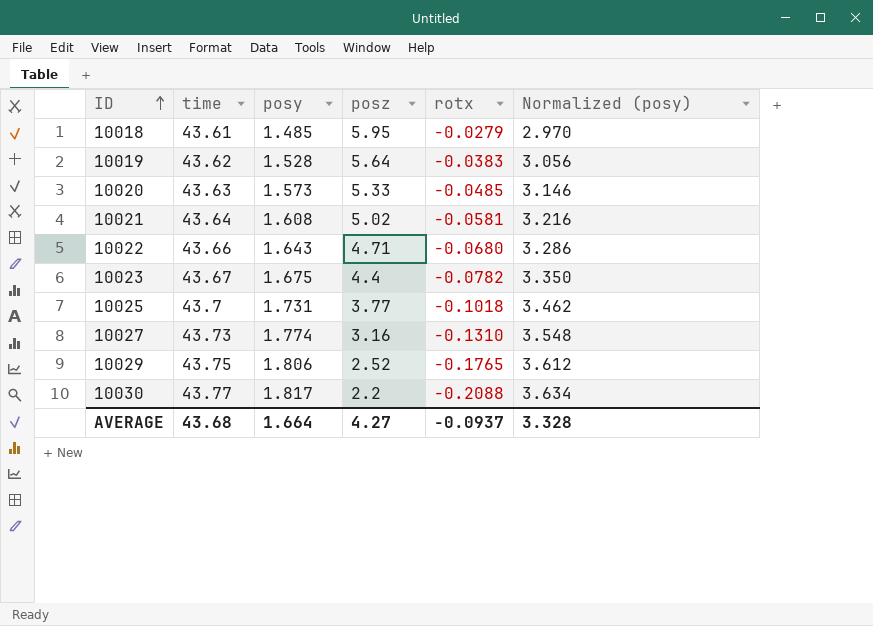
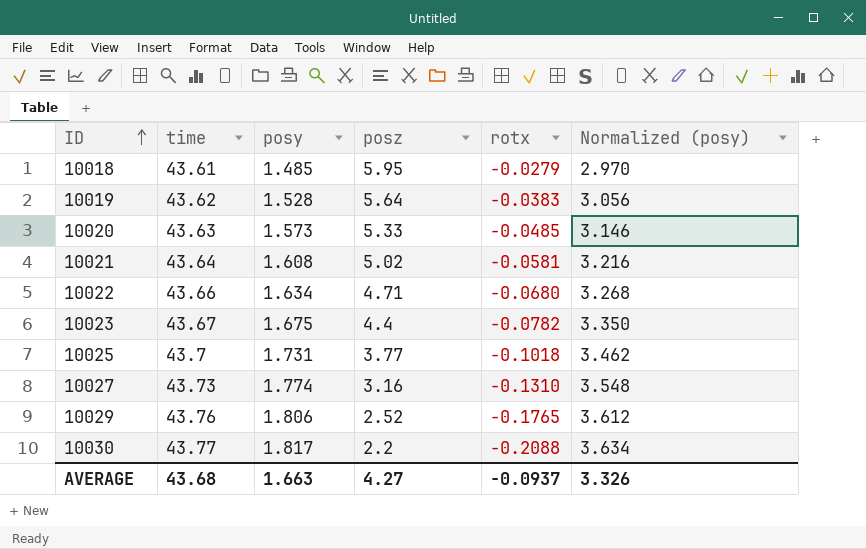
10022 | posy: 1.643 -> 1.634
10022 | Normalized (posy): 3.286 -> 3.268
10029 | time: 43.75 -> 43.76
AVERAGE | posy: 1.664 -> 1.663
AVERAGE | Normalized (posy): 3.328 -> 3.326

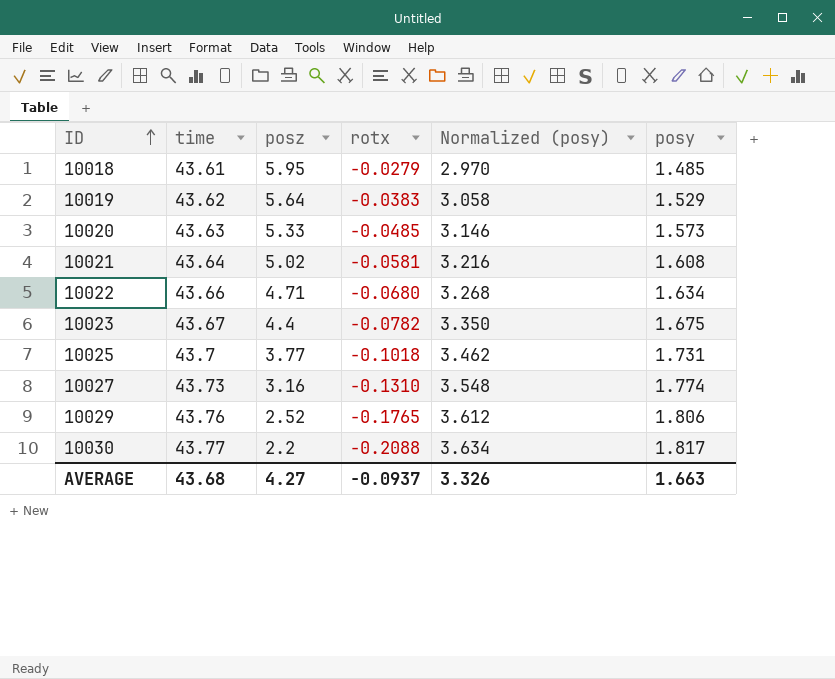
column posy | position: 3 -> 6
10019 | Normalized (posy): 3.056 -> 3.058
10019 | posy: 1.528 -> 1.529

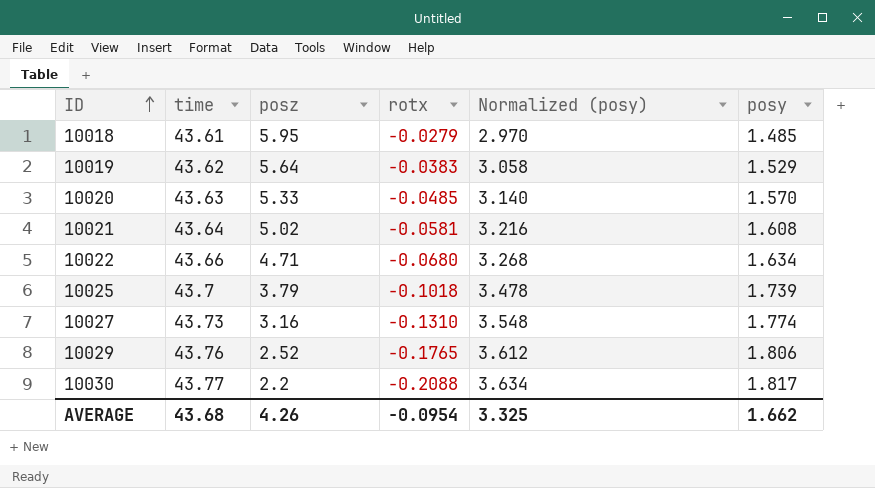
row 10023: 43.67 | 4.4 | -0.0782 | 3.350 | 1.675 -> none
10020 | Normalized (posy): 3.146 -> 3.140
10020 | posy: 1.573 -> 1.570
10025 | posz: 3.77 -> 3.79
10025 | Normalized (posy): 3.462 -> 3.478
10025 | posy: 1.731 -> 1.739
AVERAGE | posz: 4.27 -> 4.26
AVERAGE | rotx: -0.0937 -> -0.0954
AVERAGE | Normalized (posy): 3.326 -> 3.325
AVERAGE | posy: 1.663 -> 1.662

